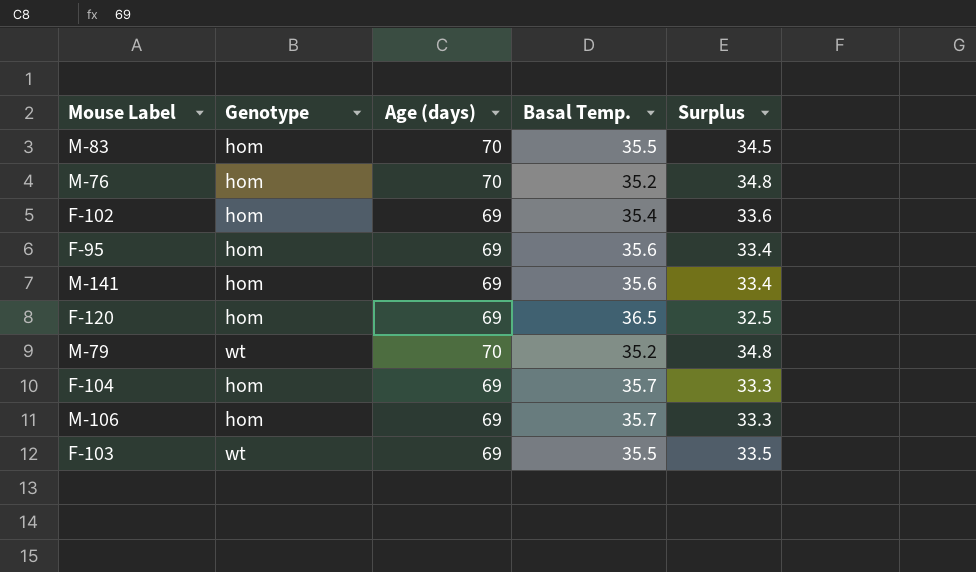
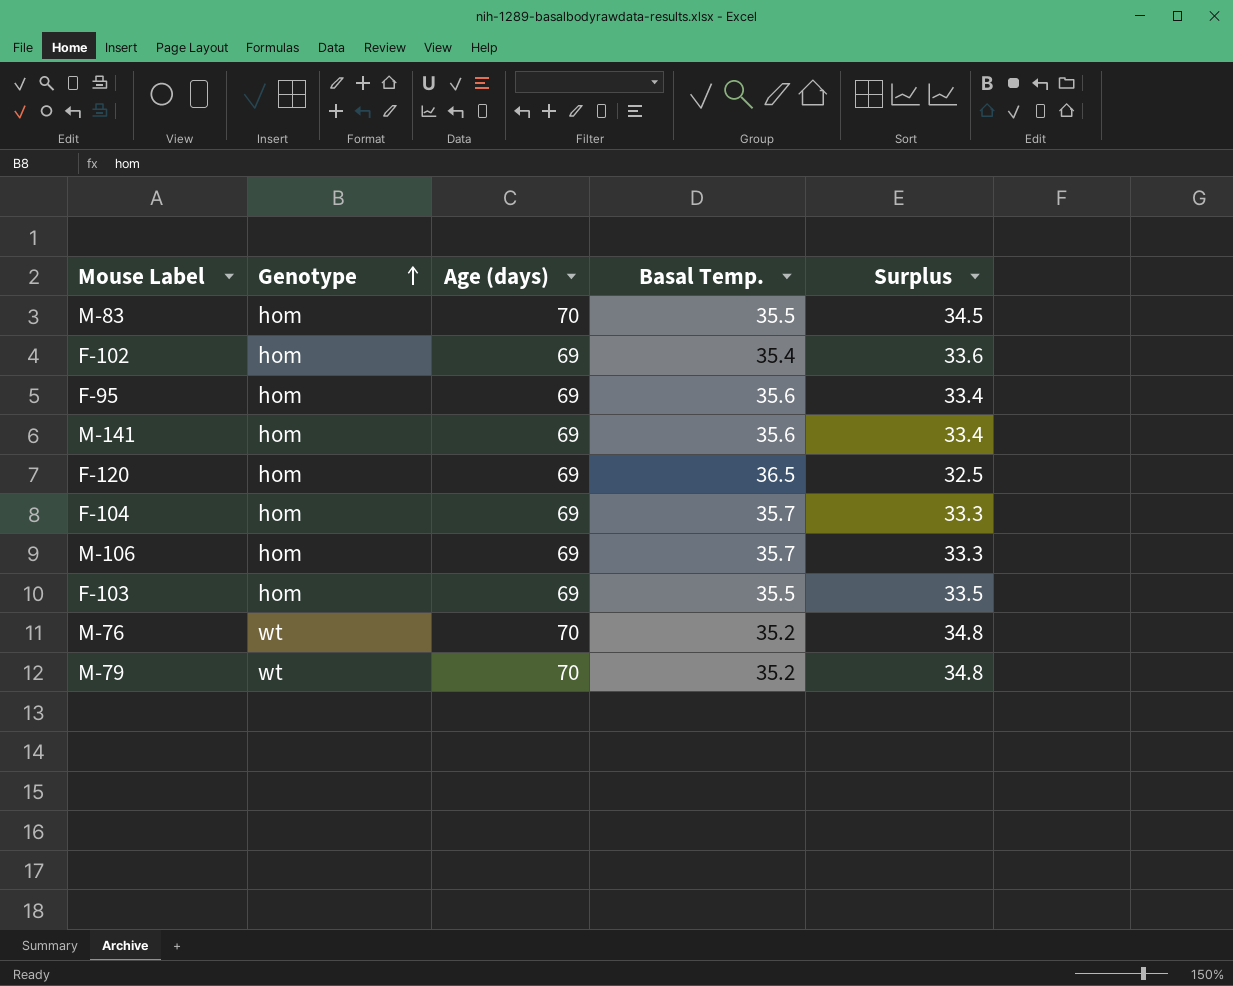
row order: none -> Genotype ascending
F-103 | Genotype: wt -> hom
M-76 | Genotype: hom -> wt

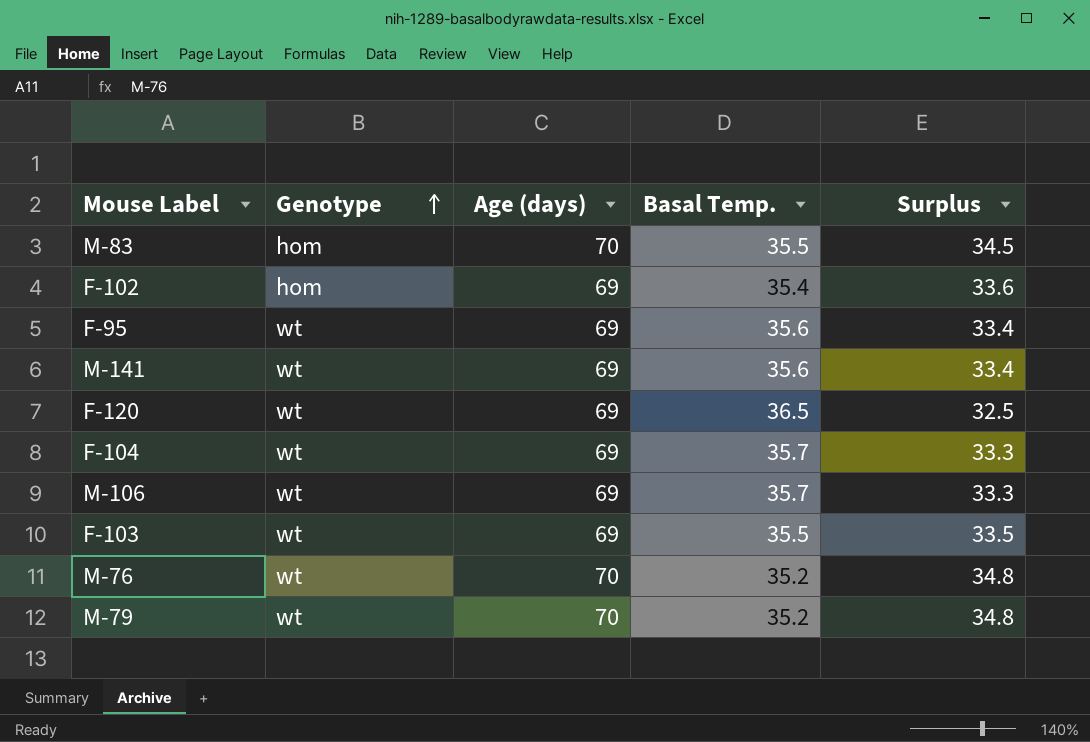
F-95 | Genotype: hom -> wt
M-141 | Genotype: hom -> wt
F-120 | Genotype: hom -> wt
F-104 | Genotype: hom -> wt
M-106 | Genotype: hom -> wt
F-103 | Genotype: hom -> wt

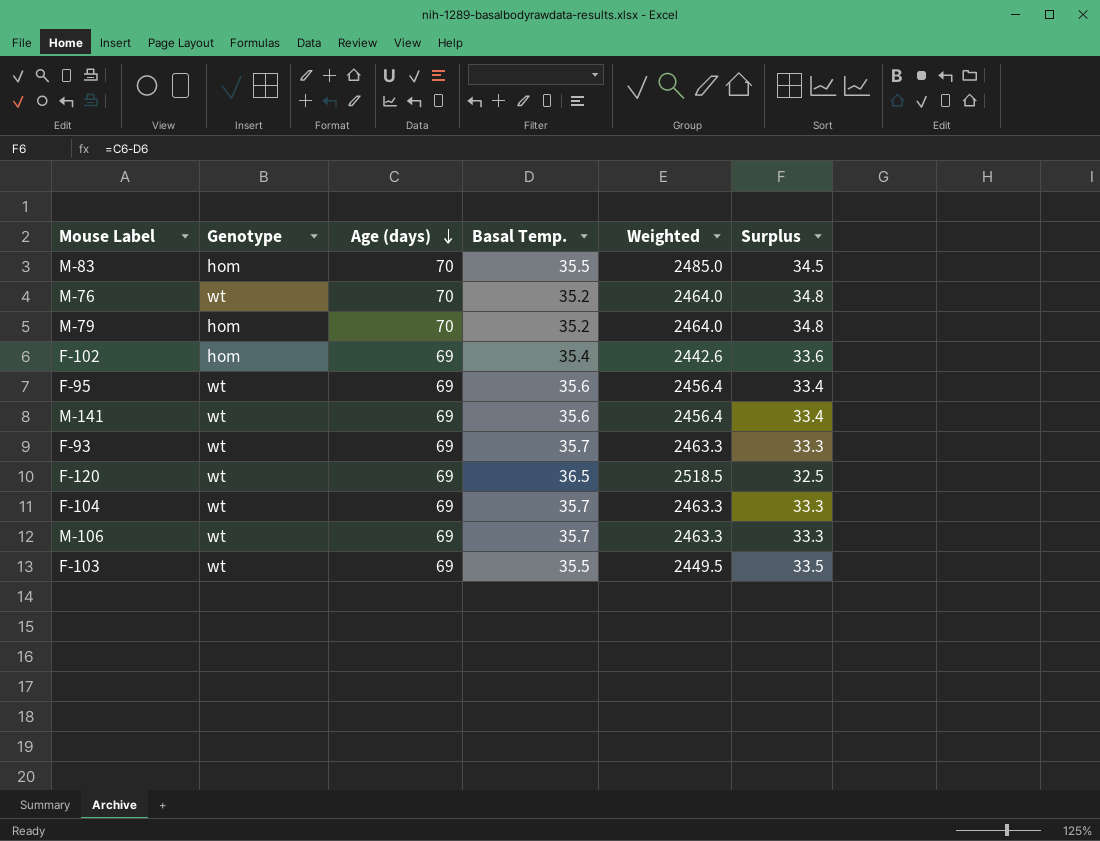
row order: Genotype ascending -> Age (days) descending
column Weighted | formula: none -> [Age (days)] * [Basal Temp.]
M-79 | Genotype: wt -> hom
row F-93: none -> wt | 69 | 35.7 | 2463.3 | 33.3

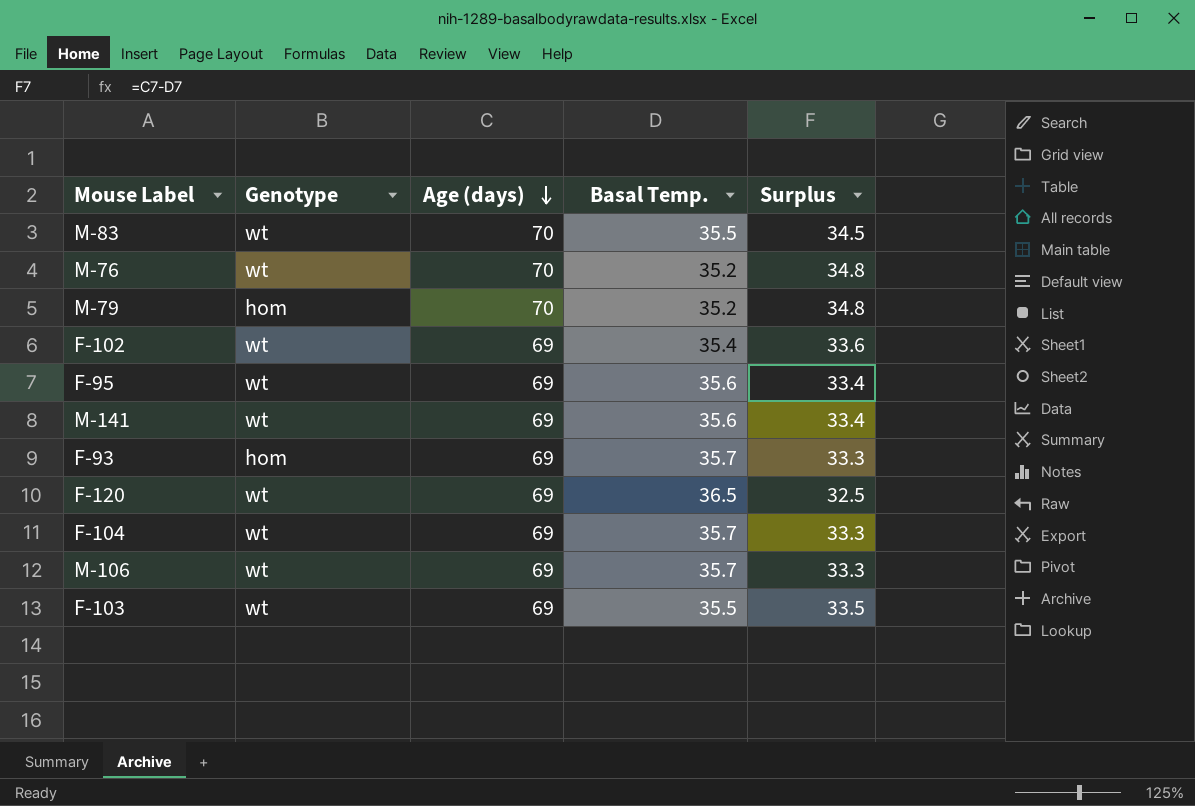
column Weighted | formula: [Age (days)] * [Basal Temp.] -> none
M-83 | Genotype: hom -> wt
F-102 | Genotype: hom -> wt
F-93 | Genotype: wt -> hom

